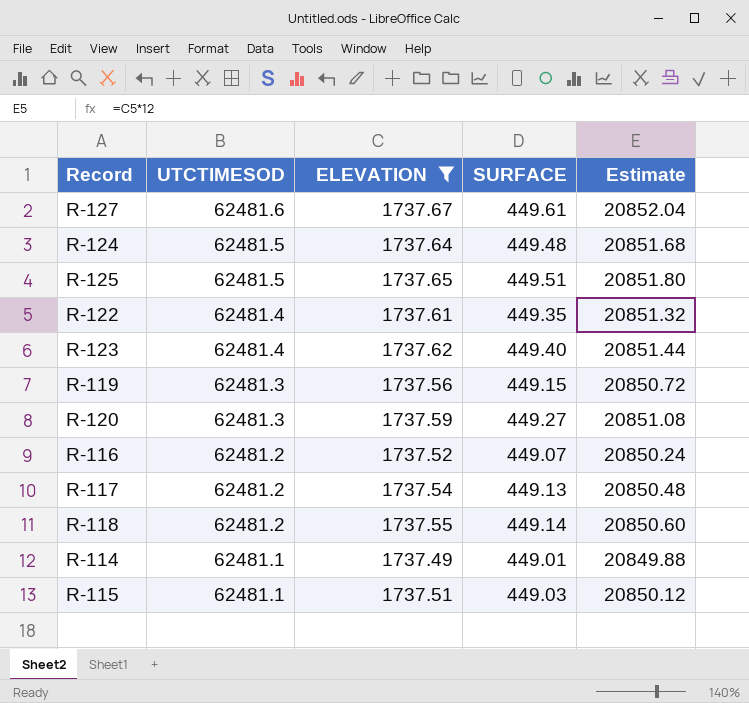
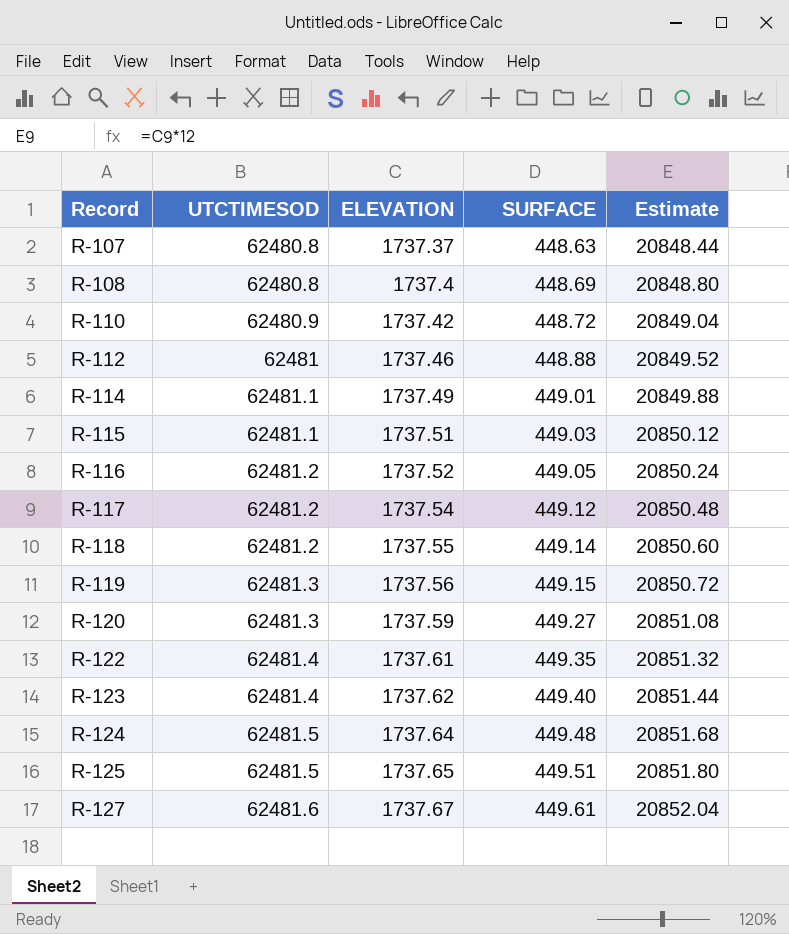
filter: ELEVATION >= 1737.49 -> none
row order: UTCTIMESOD descending -> Record ascending
R-116 | SURFACE: 449.07 -> 449.05
R-117 | SURFACE: 449.13 -> 449.12

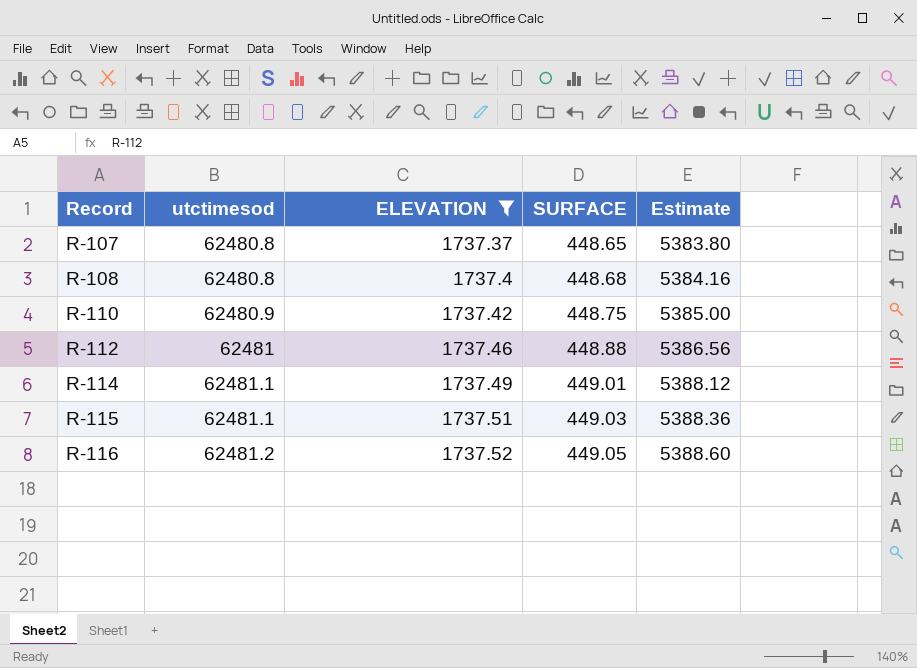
filter: none -> ELEVATION <= 1737.52
column name: UTCTIMESOD -> utctimesod
column Estimate | formula: [ELEVATION] * 12 -> [SURFACE] * 12
R-107 | SURFACE: 448.63 -> 448.65
R-108 | SURFACE: 448.69 -> 448.68
R-110 | SURFACE: 448.72 -> 448.75

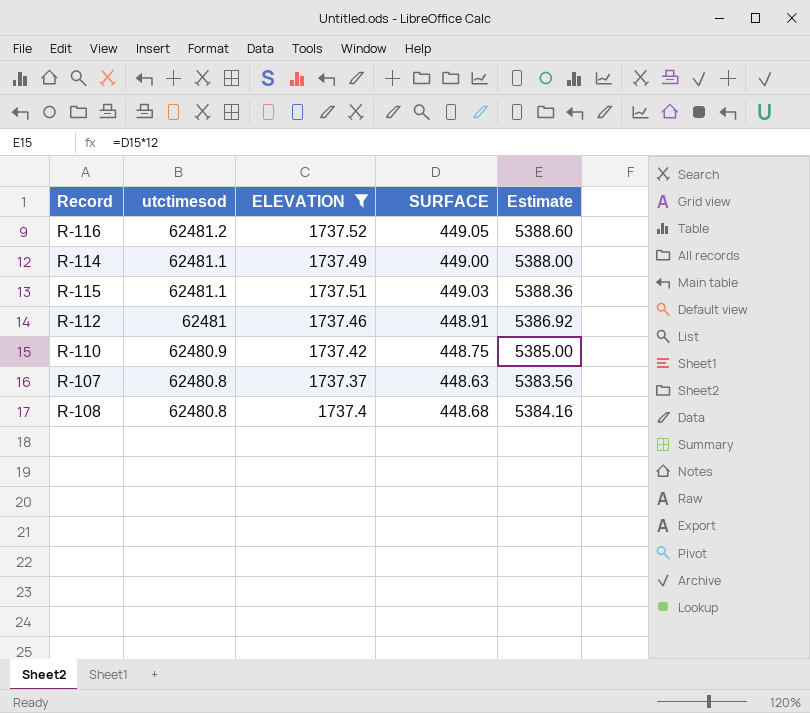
row order: Record ascending -> utctimesod descending
R-114 | SURFACE: 449.01 -> 449.00
R-114 | Estimate: 5388.12 -> 5388.00
R-112 | SURFACE: 448.88 -> 448.91
R-112 | Estimate: 5386.56 -> 5386.92
R-107 | SURFACE: 448.65 -> 448.63
R-107 | Estimate: 5383.80 -> 5383.56

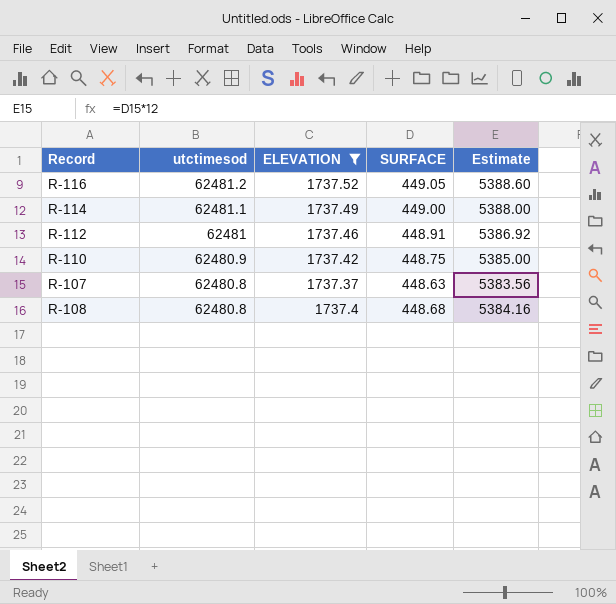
row R-115: 62481.1 | 1737.51 | 449.03 | 5388.36 -> none

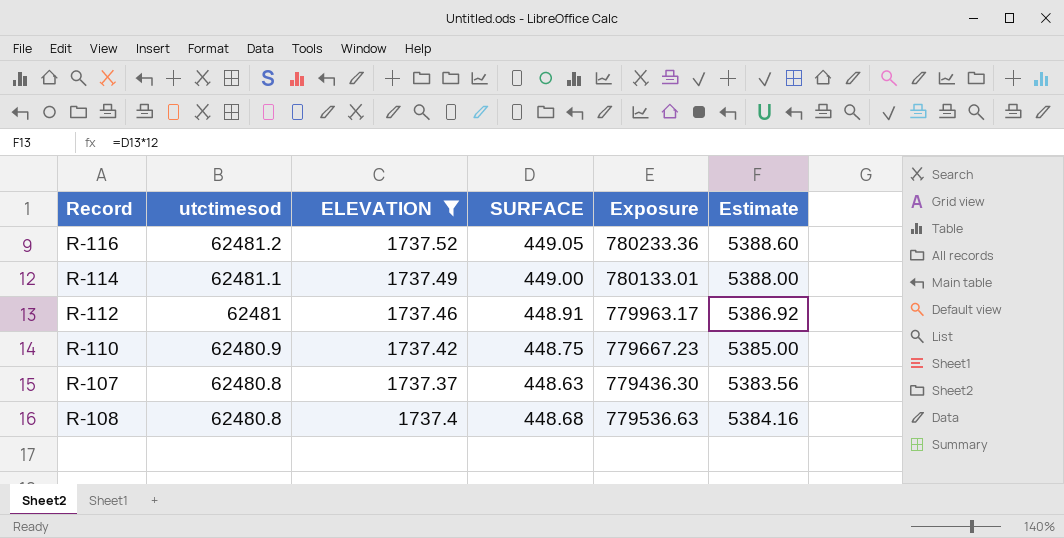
column Exposure | formula: none -> [ELEVATION] * [SURFACE]

